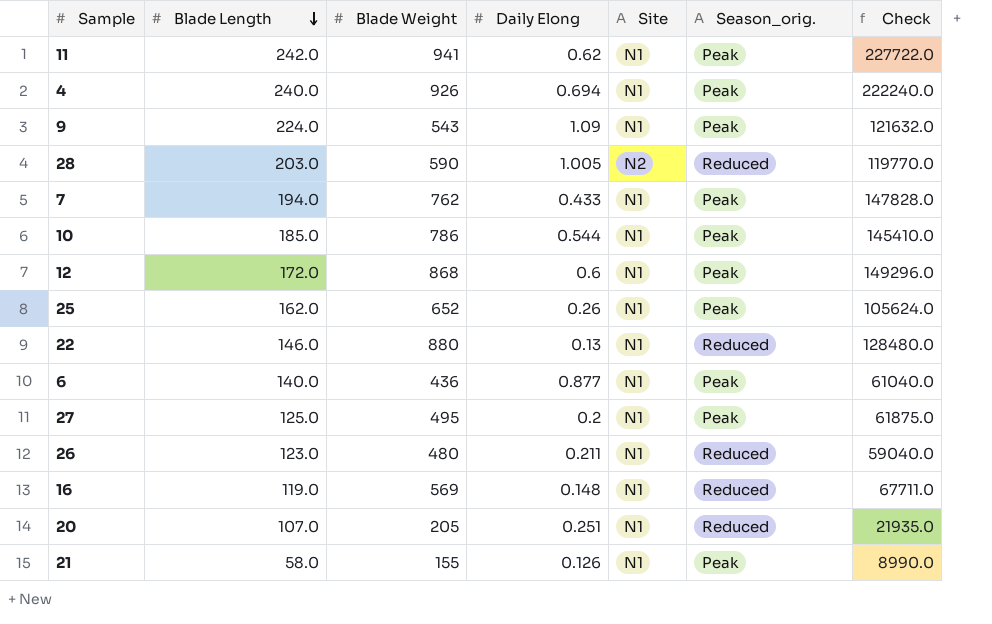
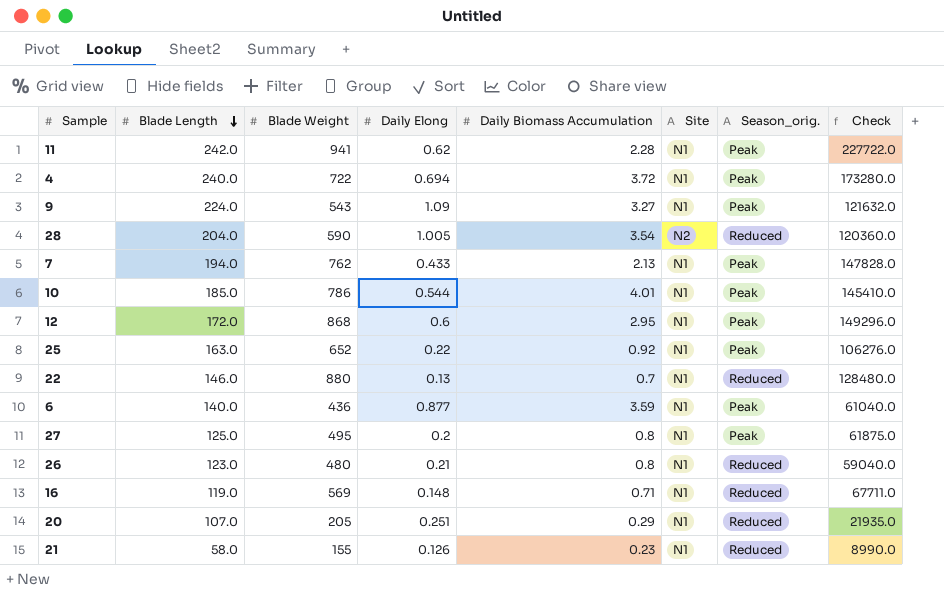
column Daily Biomass Accumulation | position: none -> 5
4 | Blade Weight: 926 -> 722
4 | Check: 222240.0 -> 173280.0
28 | Blade Length: 203.0 -> 204.0
28 | Check: 119770.0 -> 120360.0
25 | Blade Length: 162.0 -> 163.0
25 | Daily Elong: 0.26 -> 0.22
25 | Check: 105624.0 -> 106276.0
26 | Daily Elong: 0.211 -> 0.21
21 | Season_orig.: Peak -> Reduced

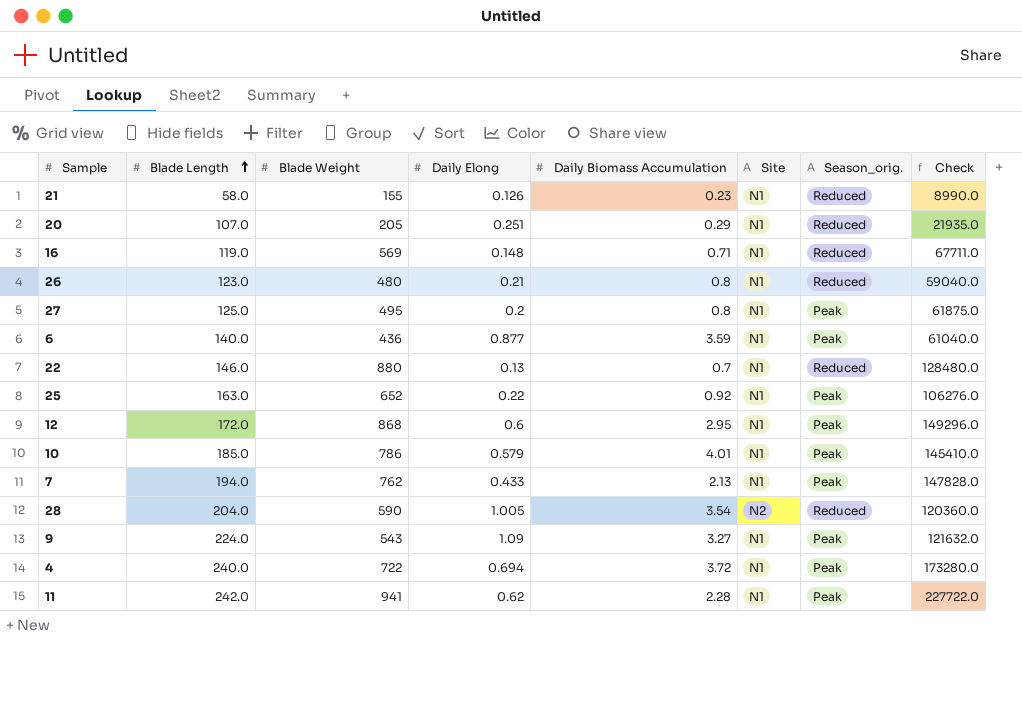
row order: Blade Length descending -> Blade Length ascending
10 | Daily Elong: 0.544 -> 0.579

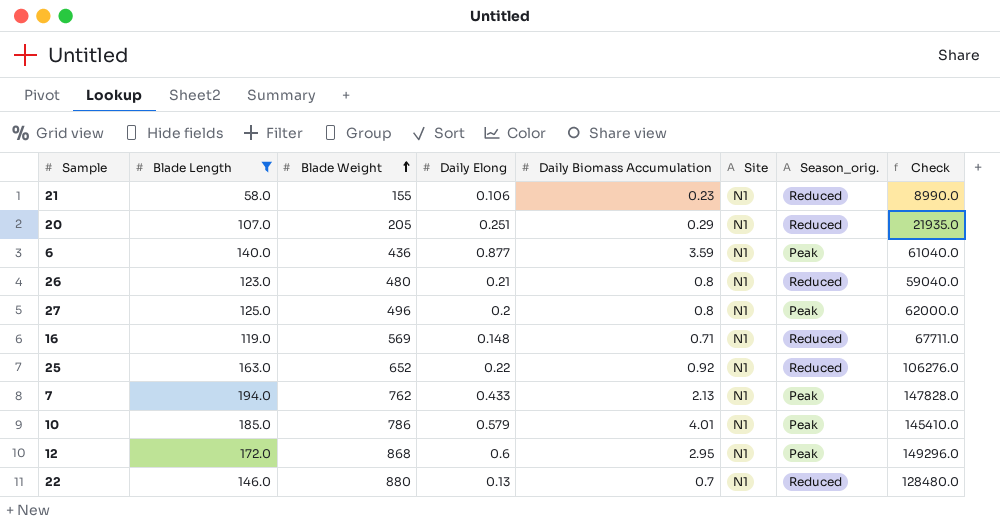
filter: none -> Blade Length <= 194.0
row order: Blade Length ascending -> Blade Weight ascending
21 | Daily Elong: 0.126 -> 0.106
27 | Blade Weight: 495 -> 496
27 | Check: 61875.0 -> 62000.0
25 | Season_orig.: Peak -> Reduced

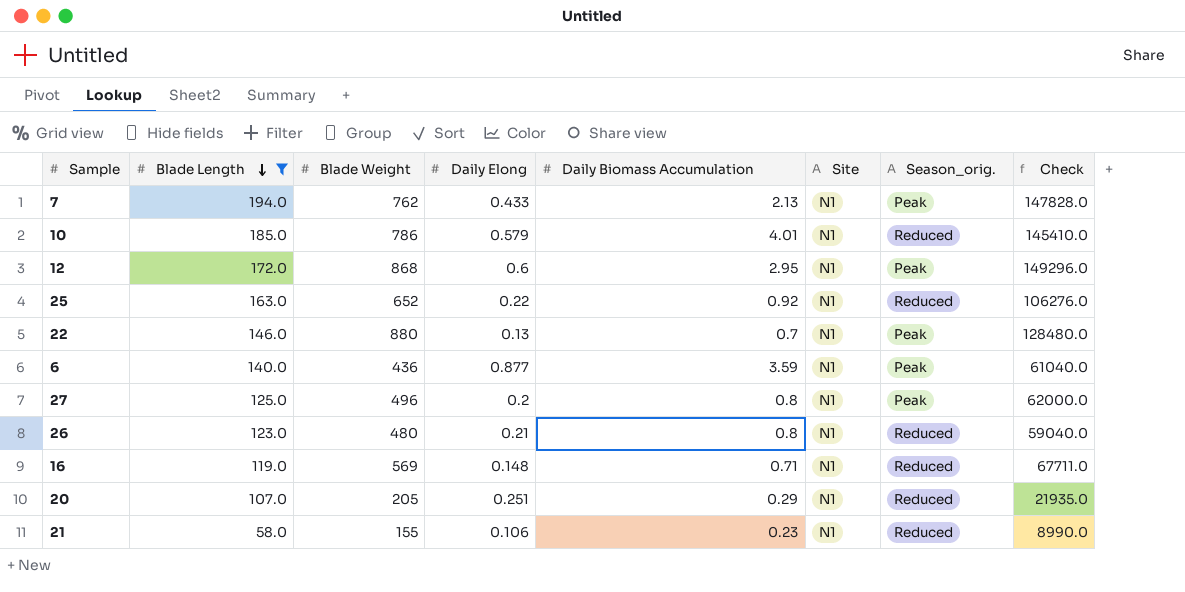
row order: Blade Weight ascending -> Blade Length descending
10 | Season_orig.: Peak -> Reduced
22 | Season_orig.: Reduced -> Peak

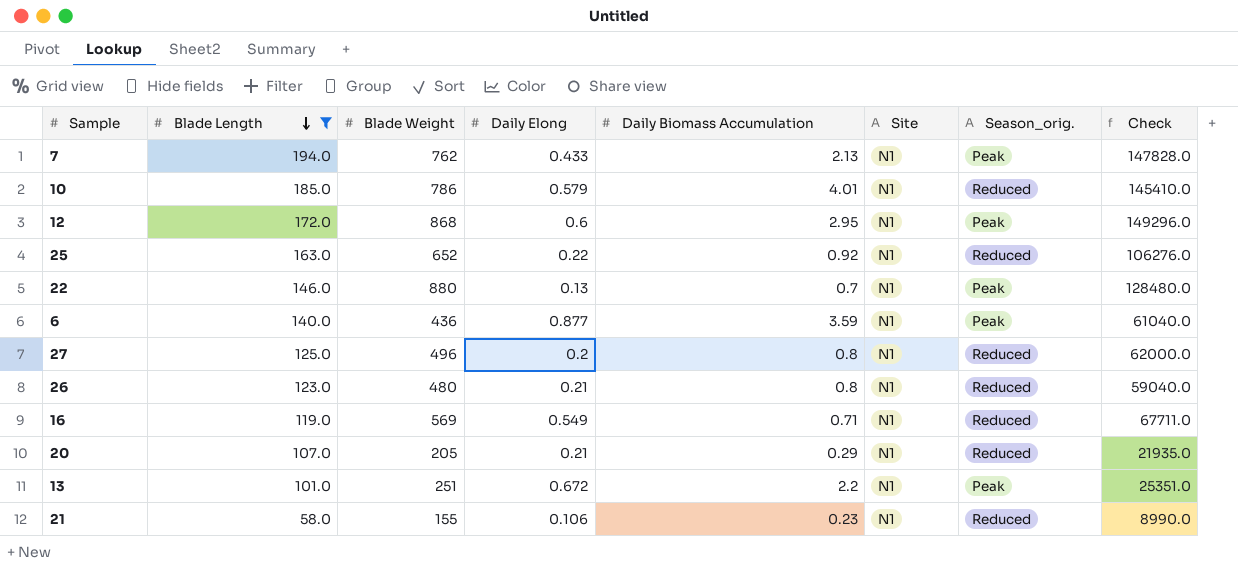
27 | Season_orig.: Peak -> Reduced
16 | Daily Elong: 0.148 -> 0.549
20 | Daily Elong: 0.251 -> 0.21
row 13: none -> 101.0 | 251 | 0.672 | 2.2 | N1 | Peak | 25351.0

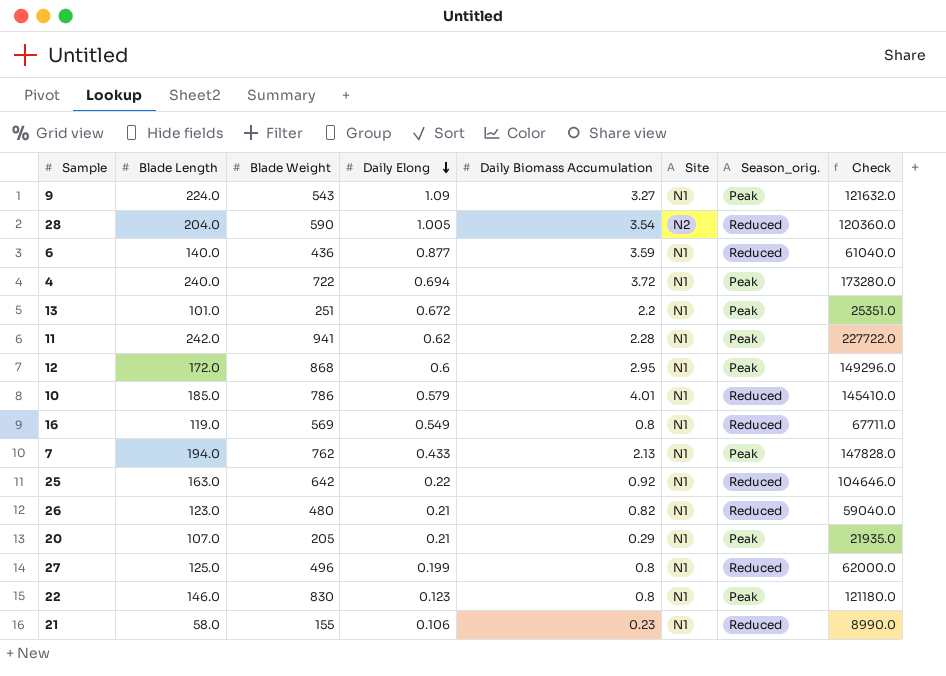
filter: Blade Length <= 194.0 -> none
row order: Blade Length descending -> Daily Elong descending
6 | Season_orig.: Peak -> Reduced
16 | Daily Biomass Accumulation: 0.71 -> 0.8
25 | Blade Weight: 652 -> 642
25 | Check: 106276.0 -> 104646.0
26 | Daily Biomass Accumulation: 0.8 -> 0.82
20 | Season_orig.: Reduced -> Peak
27 | Daily Elong: 0.2 -> 0.199
22 | Blade Weight: 880 -> 830
22 | Daily Elong: 0.13 -> 0.123
22 | Daily Biomass Accumulation: 0.7 -> 0.8
22 | Check: 128480.0 -> 121180.0

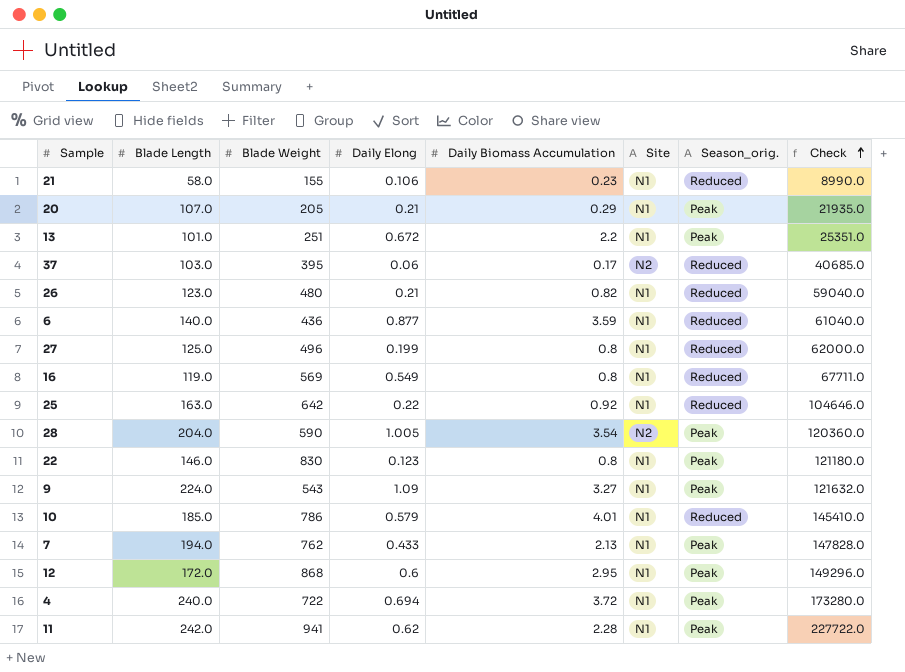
row order: Daily Elong descending -> Check ascending
row 37: none -> 103.0 | 395 | 0.06 | 0.17 | N2 | Reduced | 40685.0
28 | Season_orig.: Reduced -> Peak

